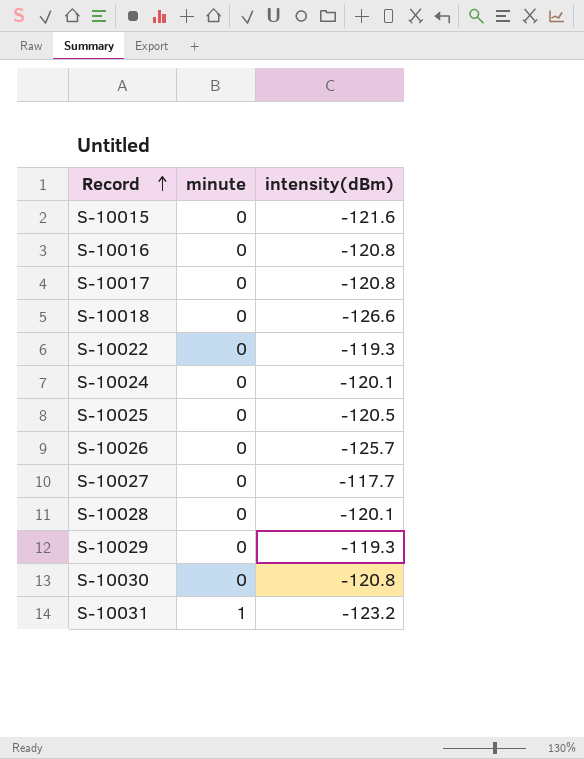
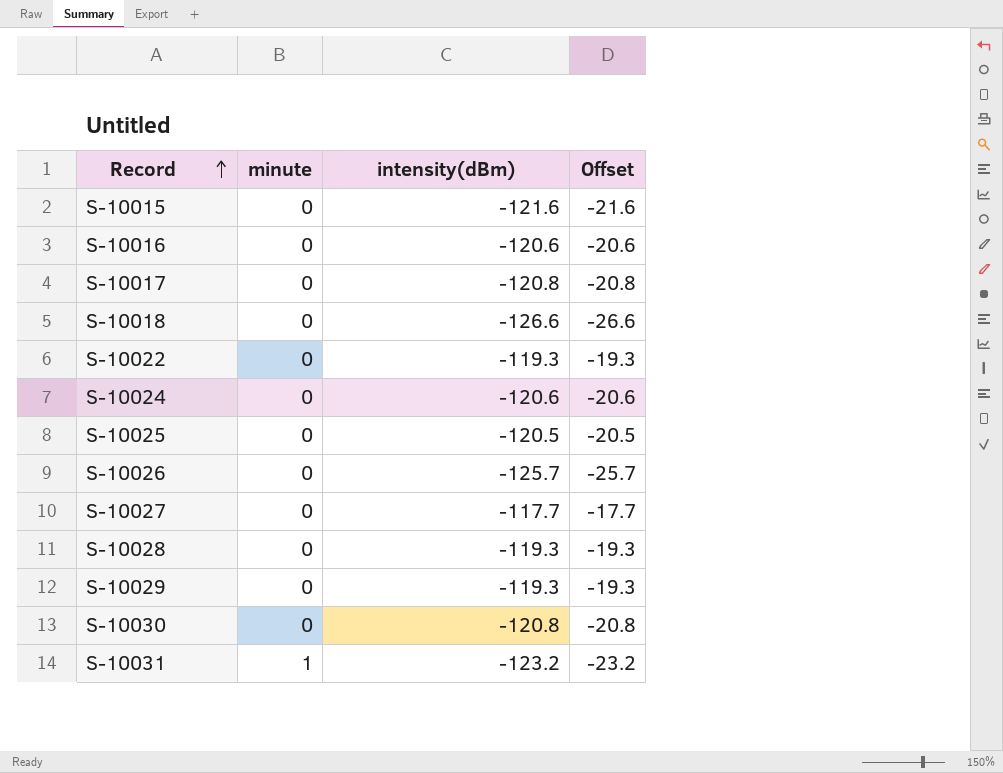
column Offset | formula: none -> [intensity(dBm)] + 100
S-10016 | intensity(dBm): -120.8 -> -120.6
S-10024 | intensity(dBm): -120.1 -> -120.6
S-10028 | intensity(dBm): -120.1 -> -119.3

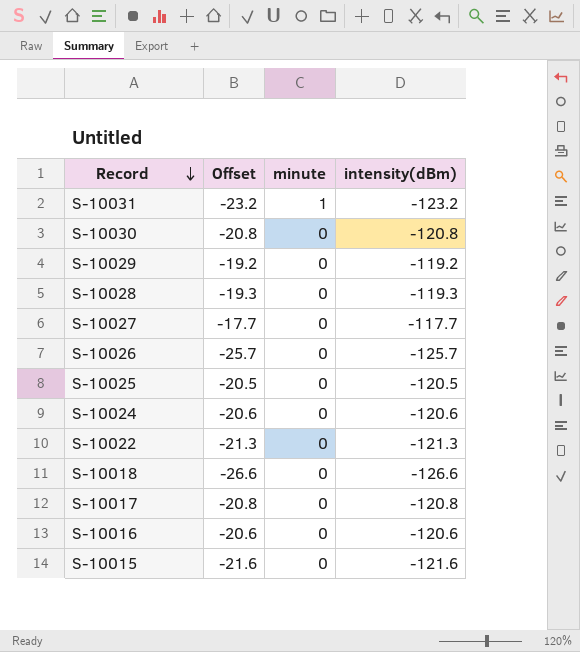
row order: Record ascending -> Record descending
column Offset | position: 4 -> 2
S-10029 | Offset: -19.3 -> -19.2
S-10029 | intensity(dBm): -119.3 -> -119.2
S-10022 | Offset: -19.3 -> -21.3
S-10022 | intensity(dBm): -119.3 -> -121.3

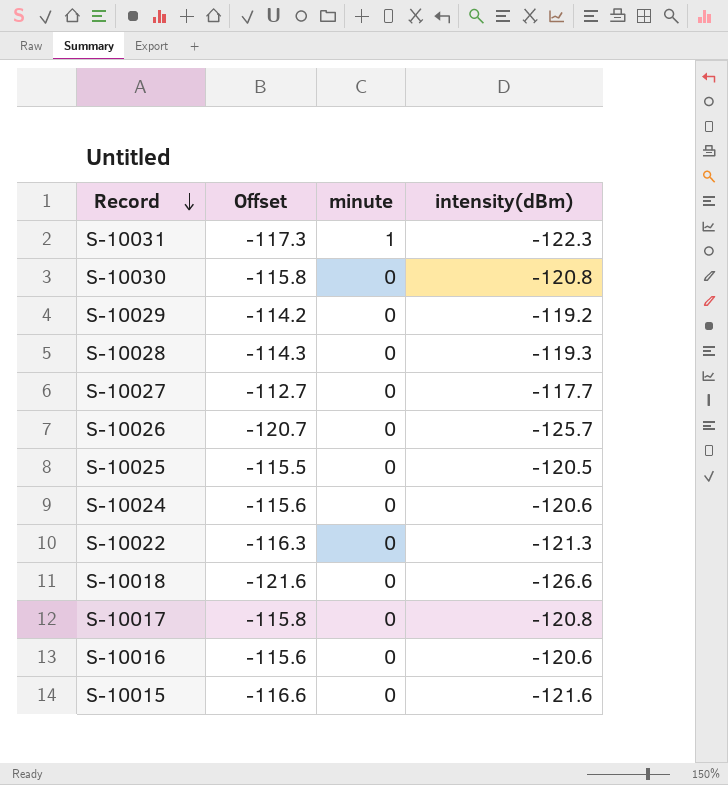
column Offset | formula: [intensity(dBm)] + 100 -> [intensity(dBm)] + 5
S-10031 | intensity(dBm): -123.2 -> -122.3

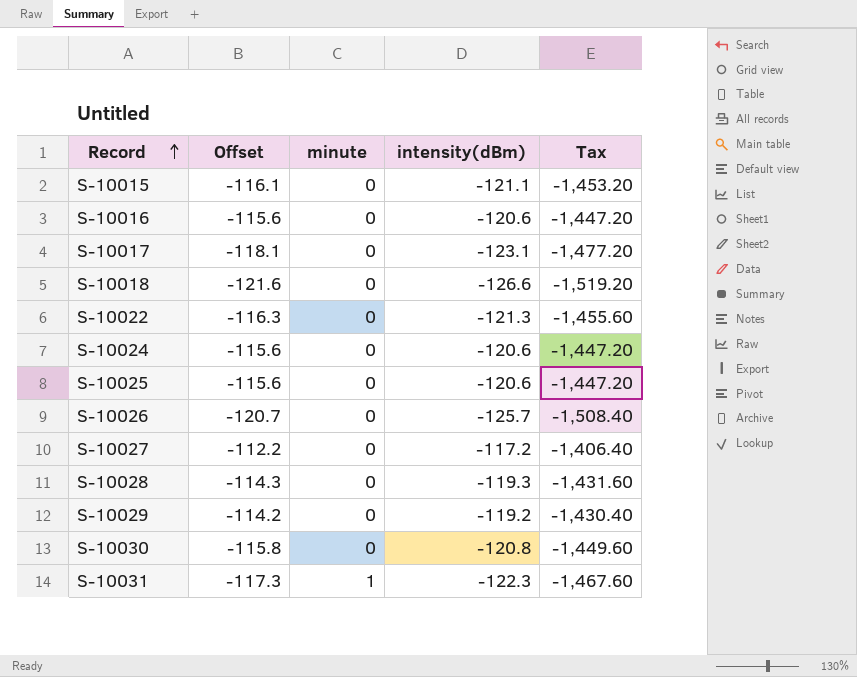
row order: Record descending -> Record ascending
column Tax | formula: none -> [intensity(dBm)] * 12
S-10015 | Offset: -116.6 -> -116.1
S-10015 | intensity(dBm): -121.6 -> -121.1
S-10017 | Offset: -115.8 -> -118.1
S-10017 | intensity(dBm): -120.8 -> -123.1
S-10025 | Offset: -115.5 -> -115.6
S-10025 | intensity(dBm): -120.5 -> -120.6
S-10027 | Offset: -112.7 -> -112.2
S-10027 | intensity(dBm): -117.7 -> -117.2

